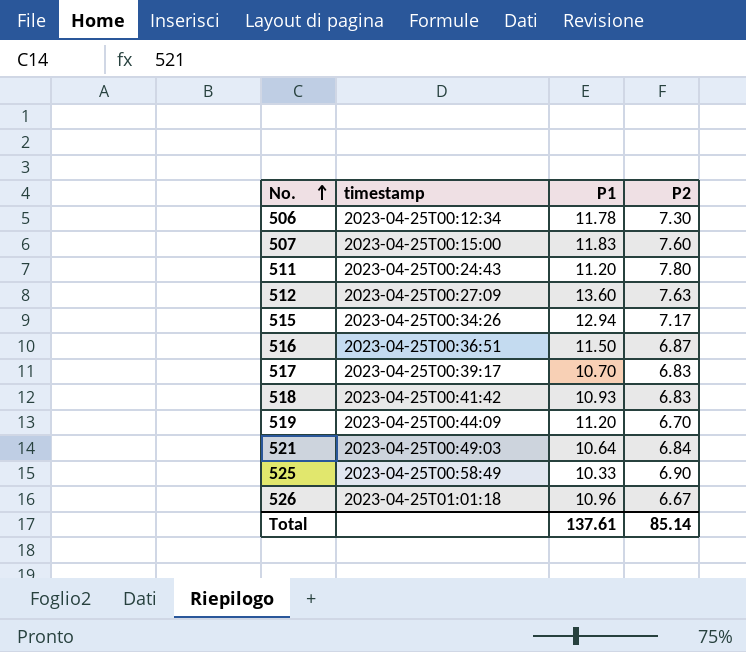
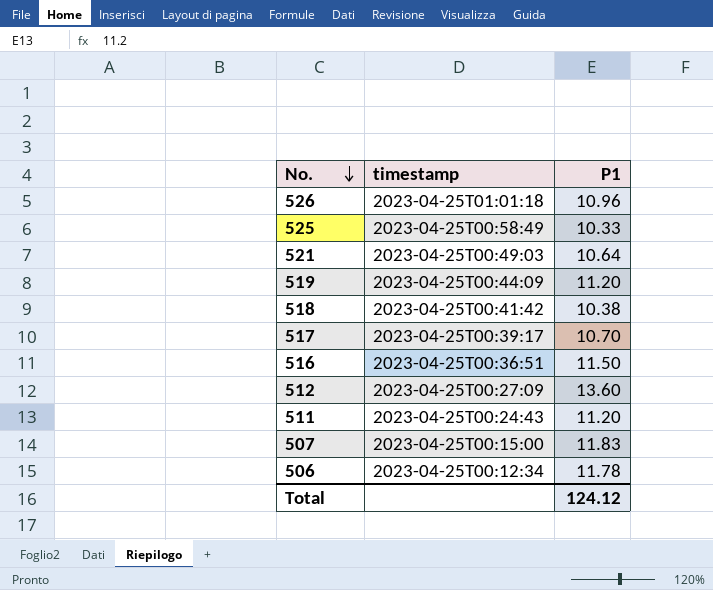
row order: No. ascending -> No. descending
column P2 | position: 4 -> none
row 515: 2023-04-25T00:34:26 | 12.94 | 7.17 -> none
518 | P1: 10.93 -> 10.38
Total | P1: 137.61 -> 124.12

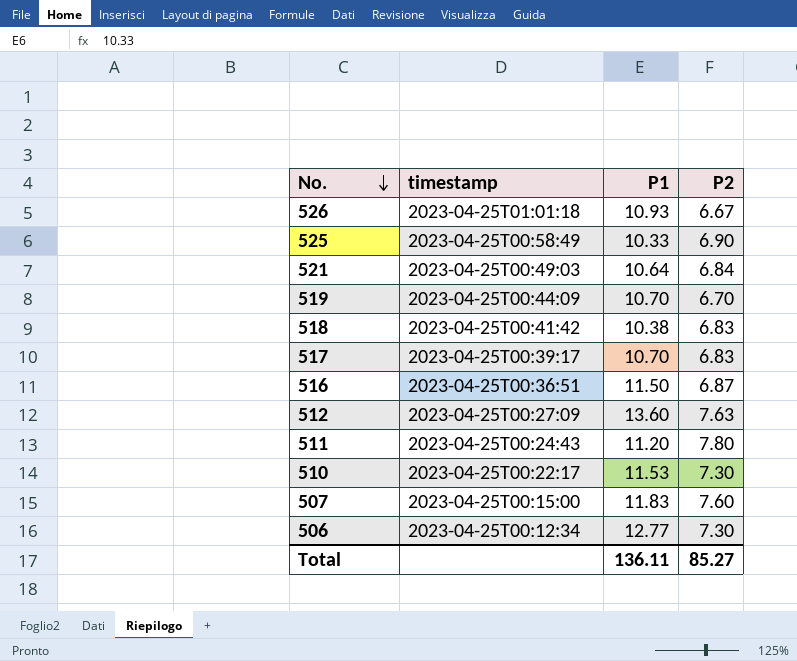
column P2 | position: none -> 4
526 | P1: 10.96 -> 10.93
519 | P1: 11.20 -> 10.70
row 510: none -> 2023-04-25T00:22:17 | 11.53 | 7.30
506 | P1: 11.78 -> 12.77
Total | P1: 124.12 -> 136.11

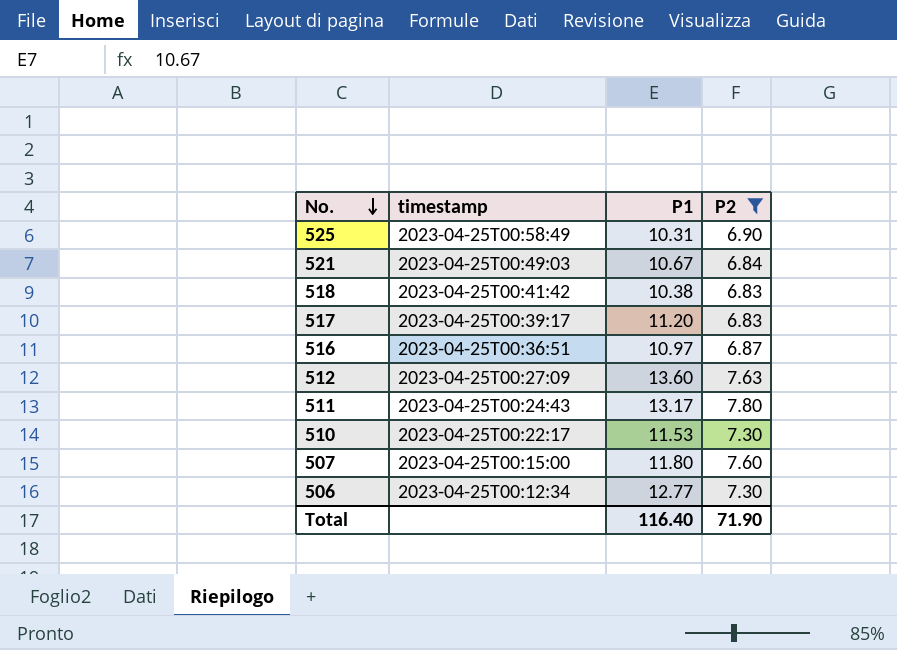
filter: none -> P2 >= 6.83
525 | P1: 10.33 -> 10.31
521 | P1: 10.64 -> 10.67
517 | P1: 10.70 -> 11.20
516 | P1: 11.50 -> 10.97
511 | P1: 11.20 -> 13.17
507 | P1: 11.83 -> 11.80
Total | P1: 136.11 -> 116.40
Total | P2: 85.27 -> 71.90

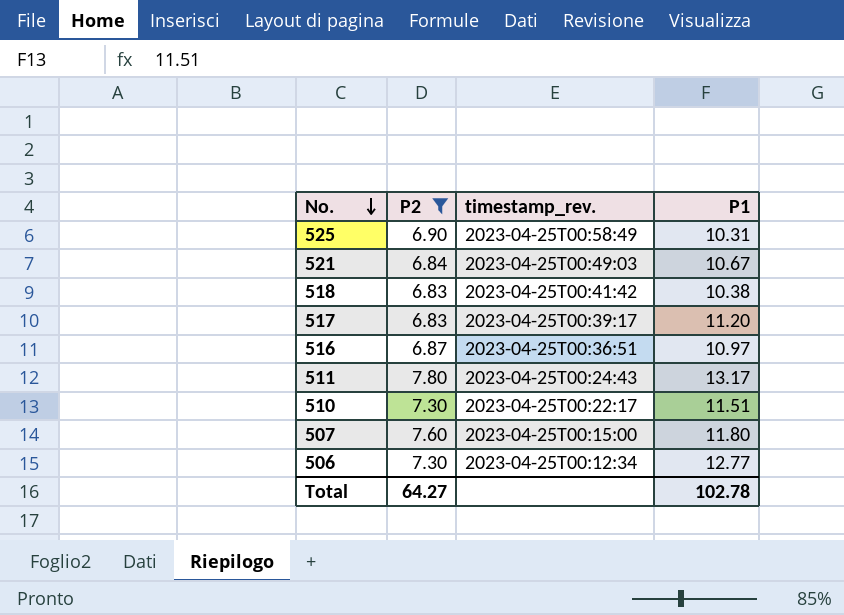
column P2 | position: 4 -> 2
column name: timestamp -> timestamp_rev.
row 512: 2023-04-25T00:27:09 | 13.60 | 7.63 -> none
510 | P1: 11.53 -> 11.51
Total | P2: 71.90 -> 64.27
Total | P1: 116.40 -> 102.78

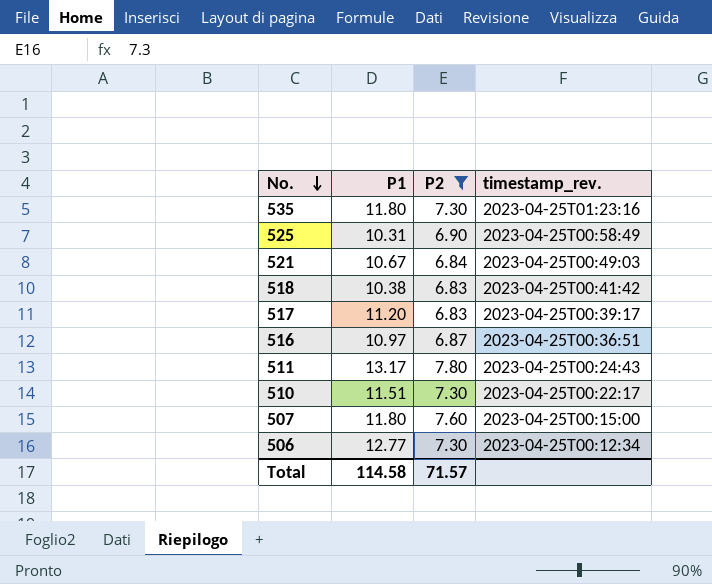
column P1 | position: 4 -> 2
row 535: none -> 11.80 | 7.30 | 2023-04-25T01:23:16
Total | P1: 102.78 -> 114.58
Total | P2: 64.27 -> 71.57

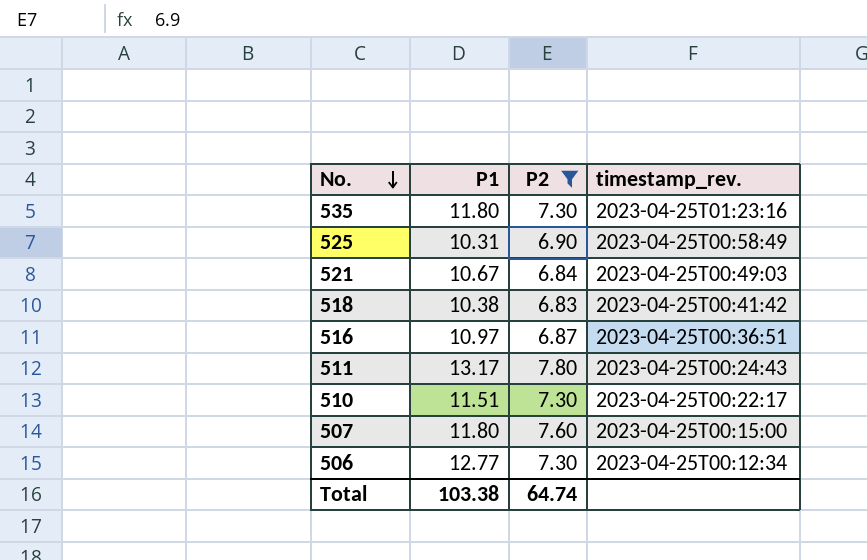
row 517: 11.20 | 6.83 | 2023-04-25T00:39:17 -> none
Total | P1: 114.58 -> 103.38
Total | P2: 71.57 -> 64.74

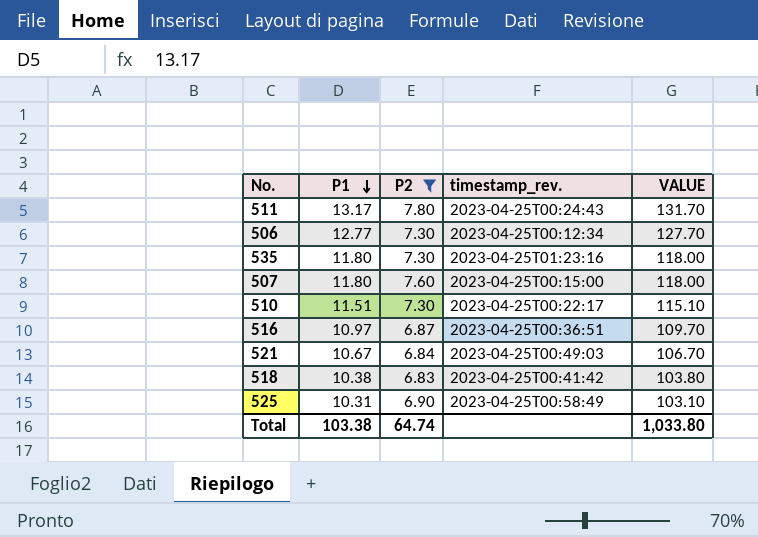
row order: No. descending -> P1 descending
column VALUE | formula: none -> [P1] * 10

